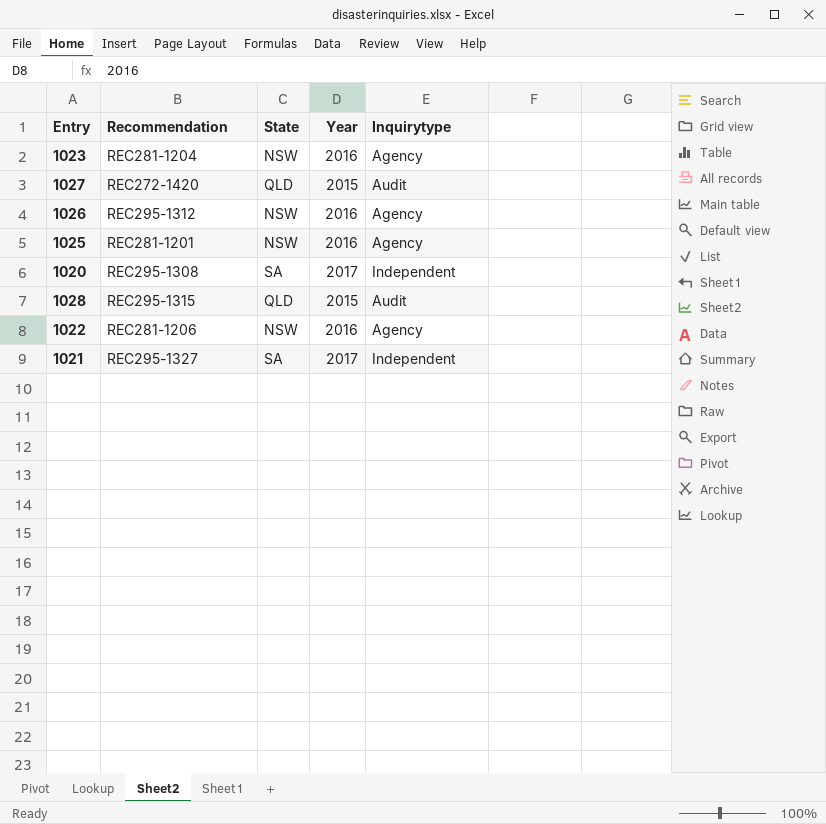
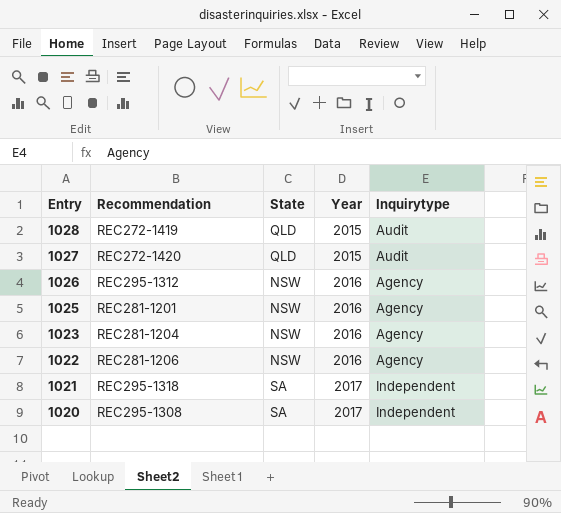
row order: none -> Entry descending
1028 | Recommendation: REC295-1315 -> REC272-1419
1021 | Recommendation: REC295-1327 -> REC295-1318

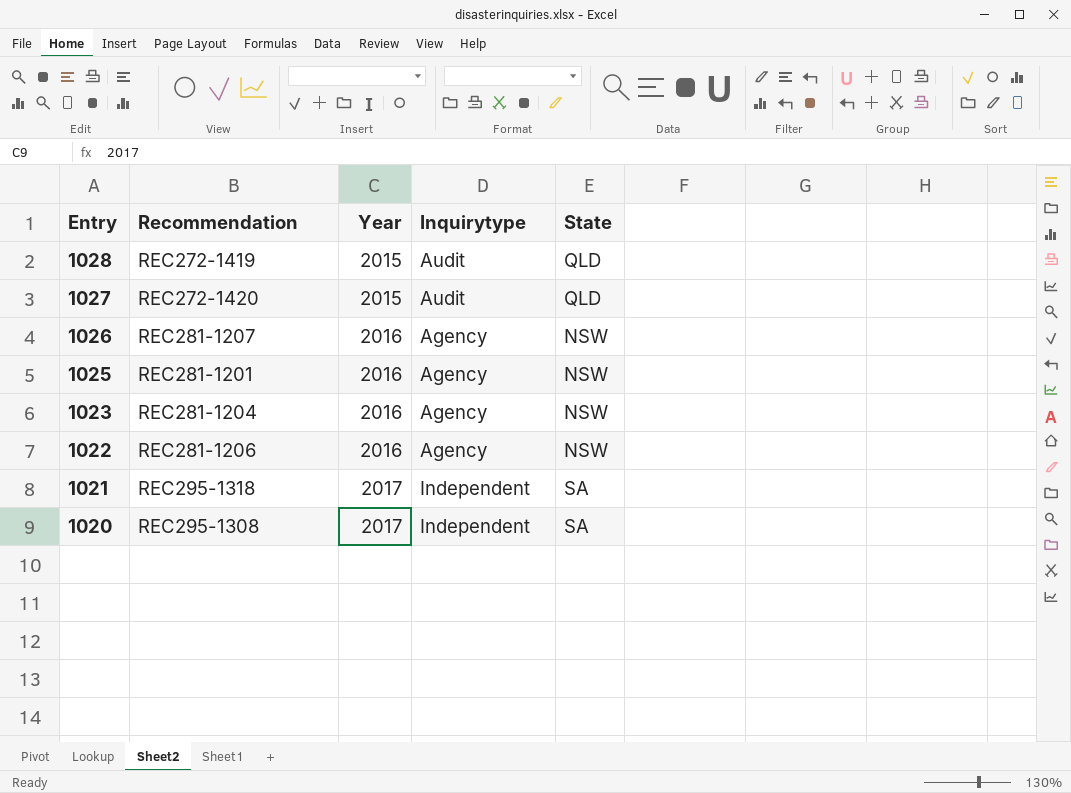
column State | position: 3 -> 5
1026 | Recommendation: REC295-1312 -> REC281-1207

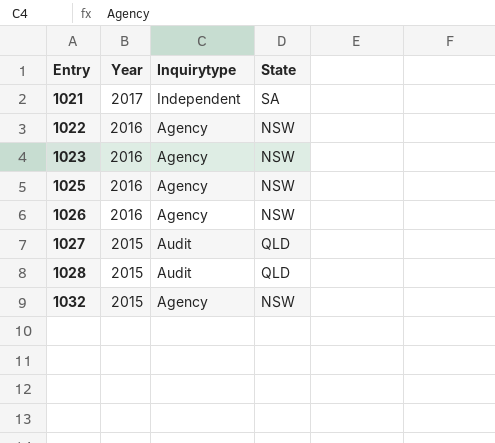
row order: Entry descending -> Entry ascending
column Recommendation | position: 2 -> none
row 1020: REC295-1308 | 2017 | Independent | SA -> none
row 1032: none -> 2015 | Agency | NSW

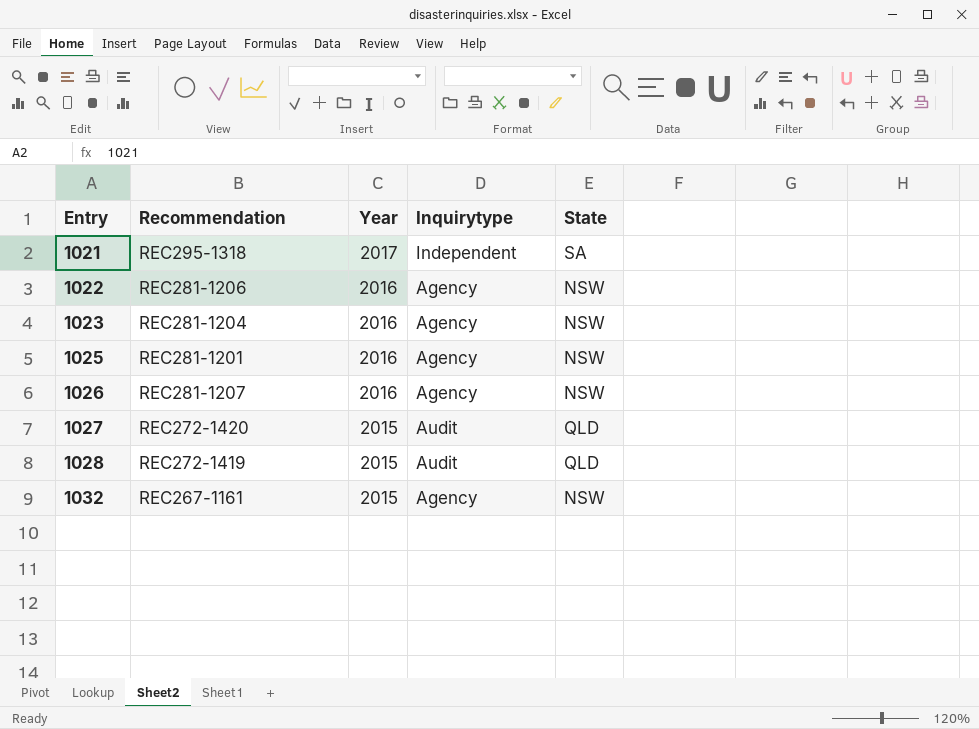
column Recommendation | position: none -> 2

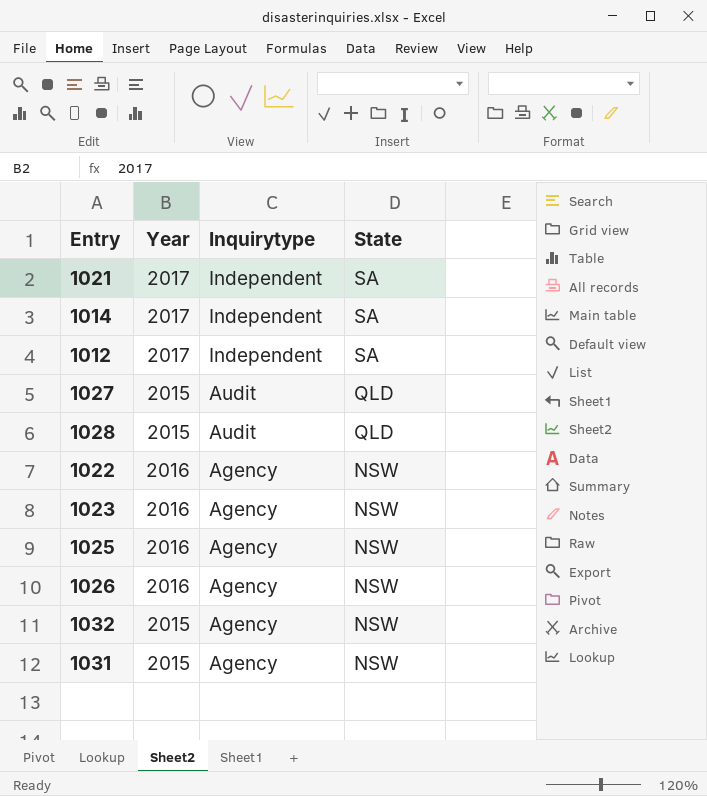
row order: Entry ascending -> Inquirytype descending
column Recommendation | position: 2 -> none
row 1014: none -> 2017 | Independent | SA
row 1012: none -> 2017 | Independent | SA
row 1031: none -> 2015 | Agency | NSW

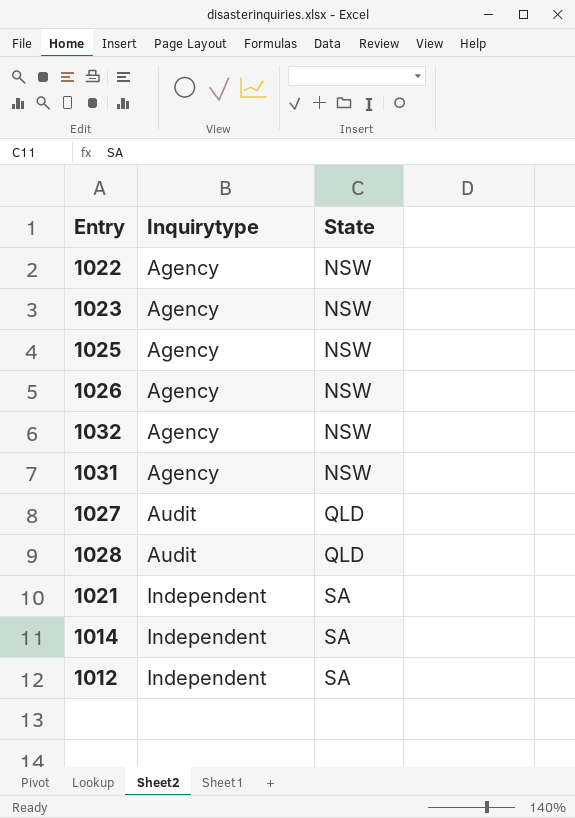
row order: Inquirytype descending -> Inquirytype ascending
column Year | position: 2 -> none

